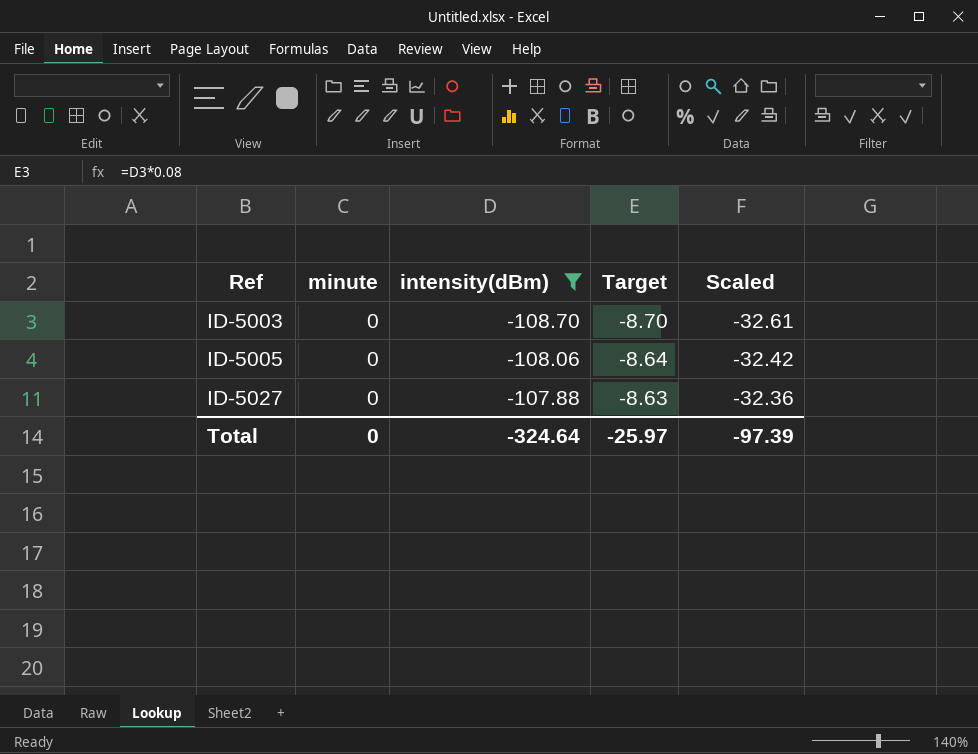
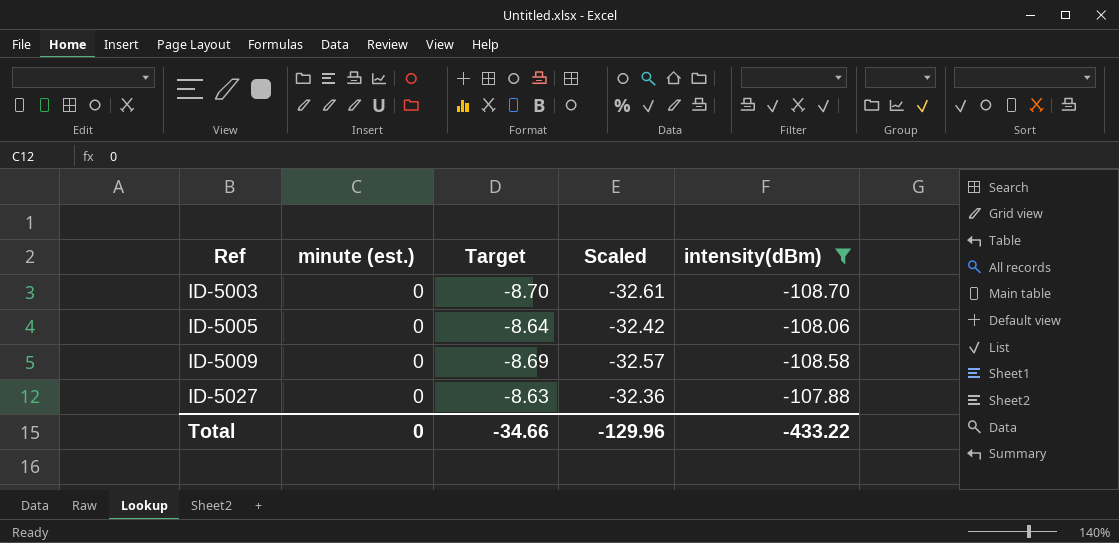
column name: minute -> minute (est.)
column intensity(dBm) | position: 3 -> 5
row ID-5009: none -> 0 | -8.69 | -32.57 | -108.58
Total | Target: -25.97 -> -34.66
Total | Scaled: -97.39 -> -129.96
Total | intensity(dBm): -324.64 -> -433.22

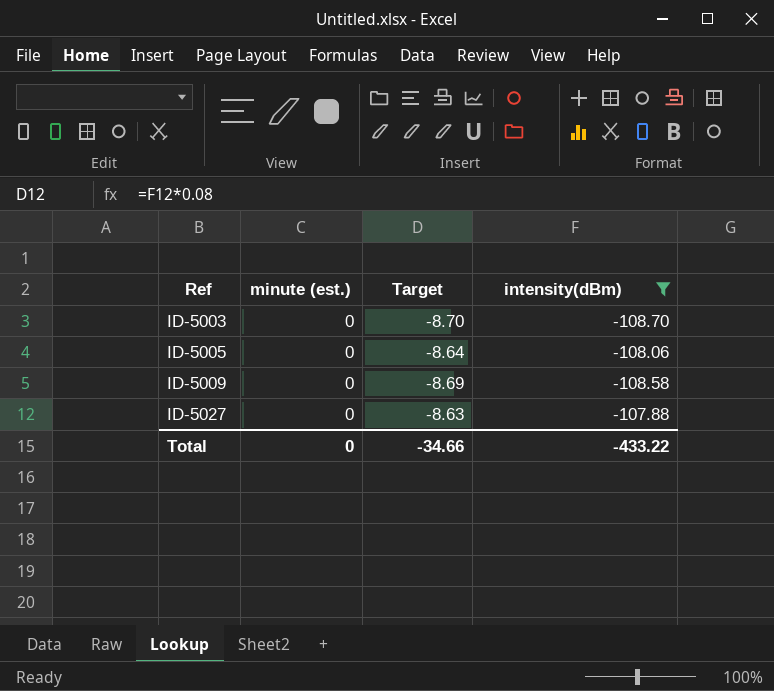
column Scaled | formula: [intensity(dBm)] * 0.3 -> none

